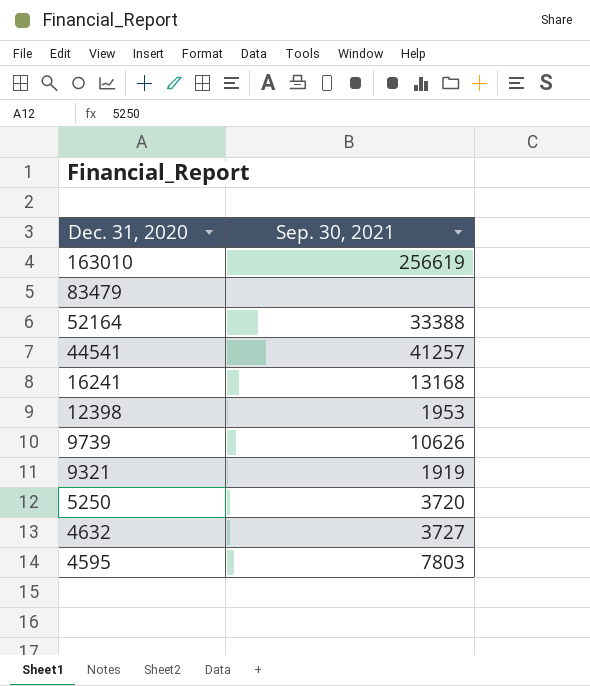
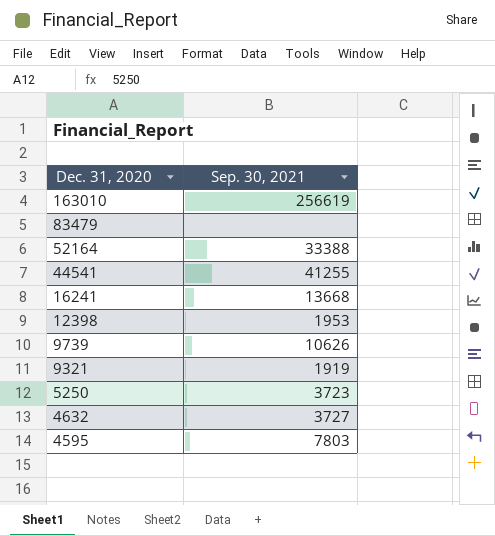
44541 | Sep. 30, 2021: 41257 -> 41255
16241 | Sep. 30, 2021: 13168 -> 13668
5250 | Sep. 30, 2021: 3720 -> 3723

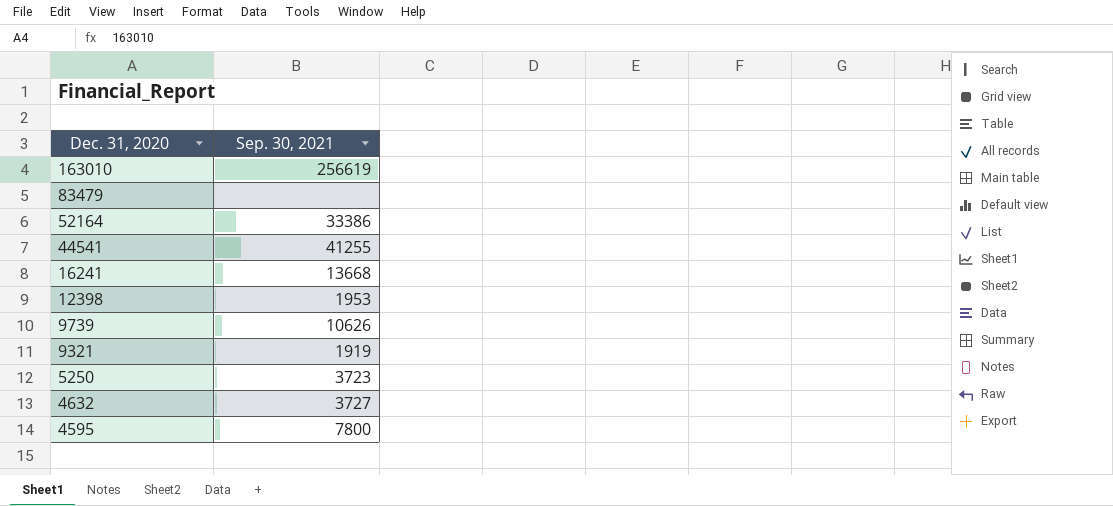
52164 | Sep. 30, 2021: 33388 -> 33386
4595 | Sep. 30, 2021: 7803 -> 7800

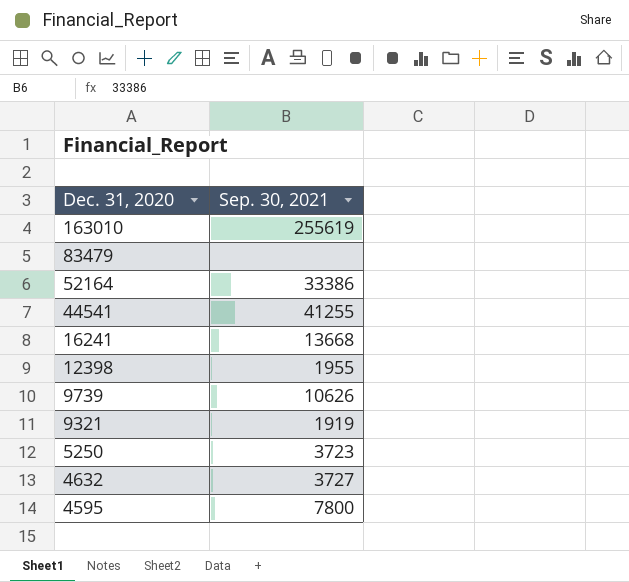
163010 | Sep. 30, 2021: 256619 -> 255619
12398 | Sep. 30, 2021: 1953 -> 1955

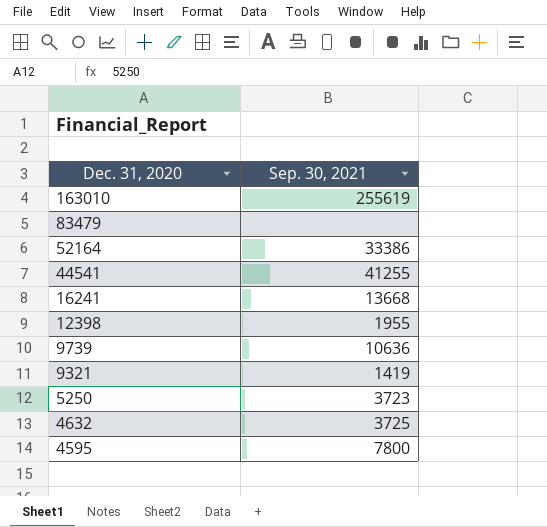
9739 | Sep. 30, 2021: 10626 -> 10636
9321 | Sep. 30, 2021: 1919 -> 1419
4632 | Sep. 30, 2021: 3727 -> 3725

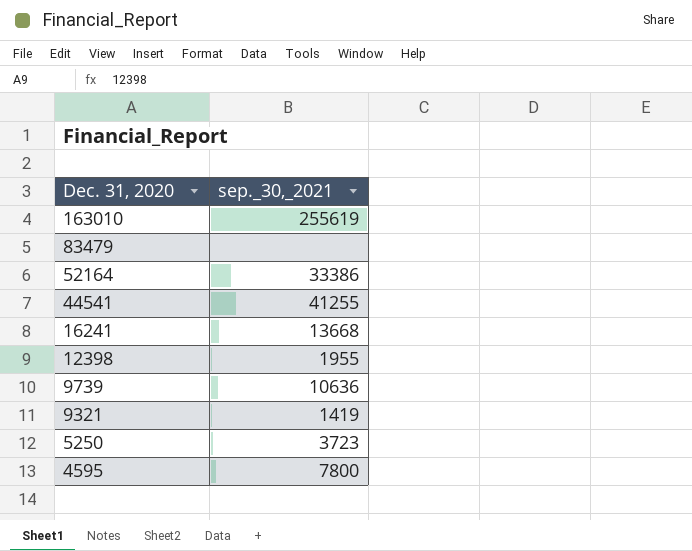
column name: Sep. 30, 2021 -> sep._30,_2021
row 4632: 3725 -> none

